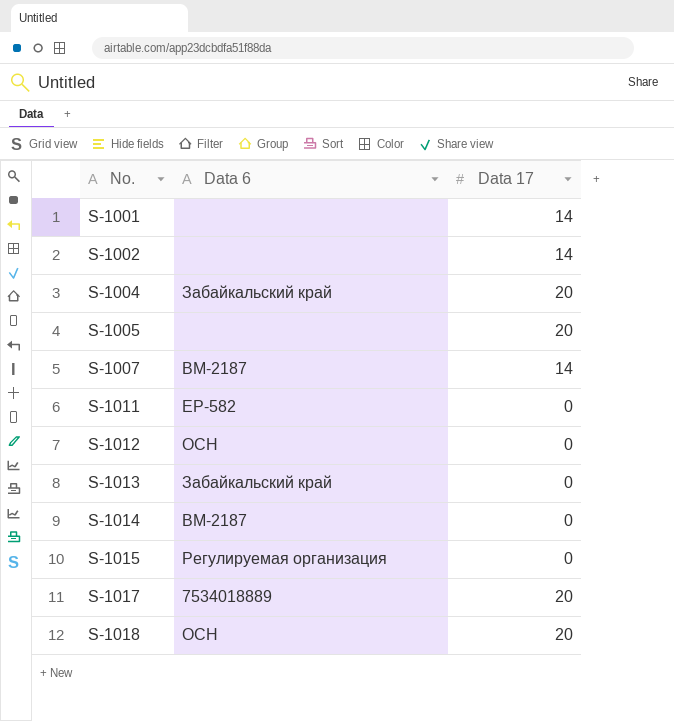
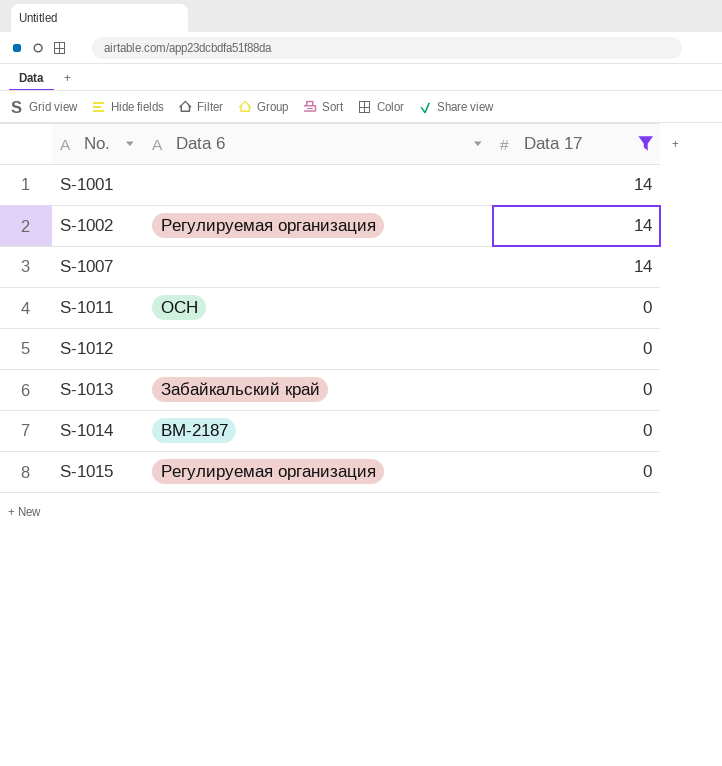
filter: none -> Data 17 != 20
S-1002 | Data 6: none -> Регулируемая организация
S-1007 | Data 6: ВМ-2187 -> none
S-1011 | Data 6: ЕР-582 -> ОСН
S-1012 | Data 6: ОСН -> none

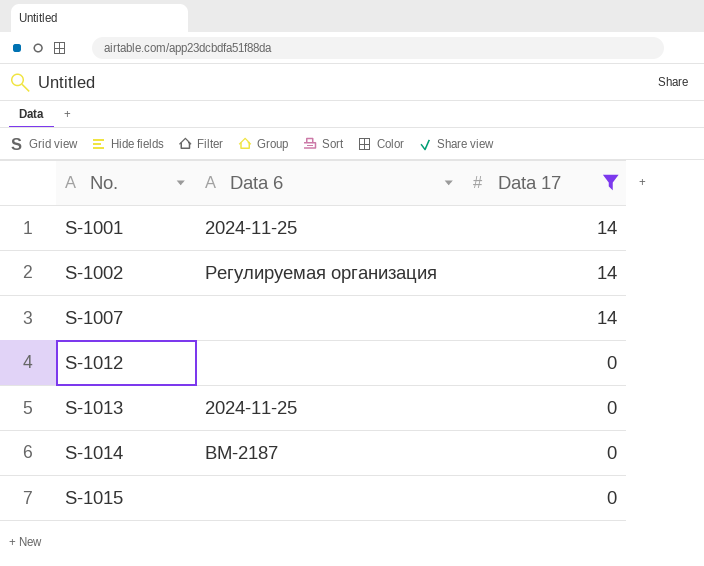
row S-1011: ОСН | 0 -> none
S-1001 | Data 6: none -> 2024-11-25
S-1013 | Data 6: Забайкальский край -> 2024-11-25
S-1015 | Data 6: Регулируемая организация -> none

